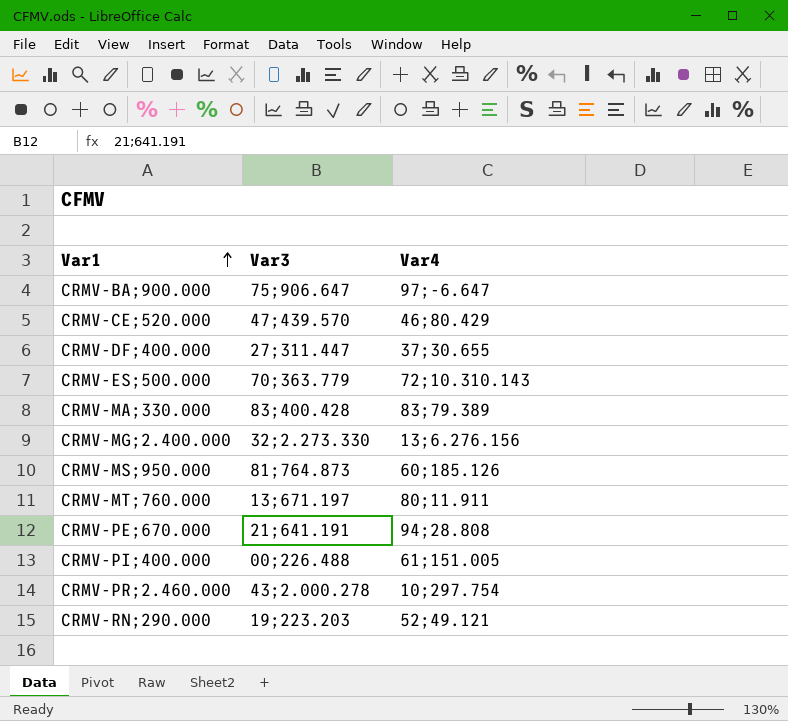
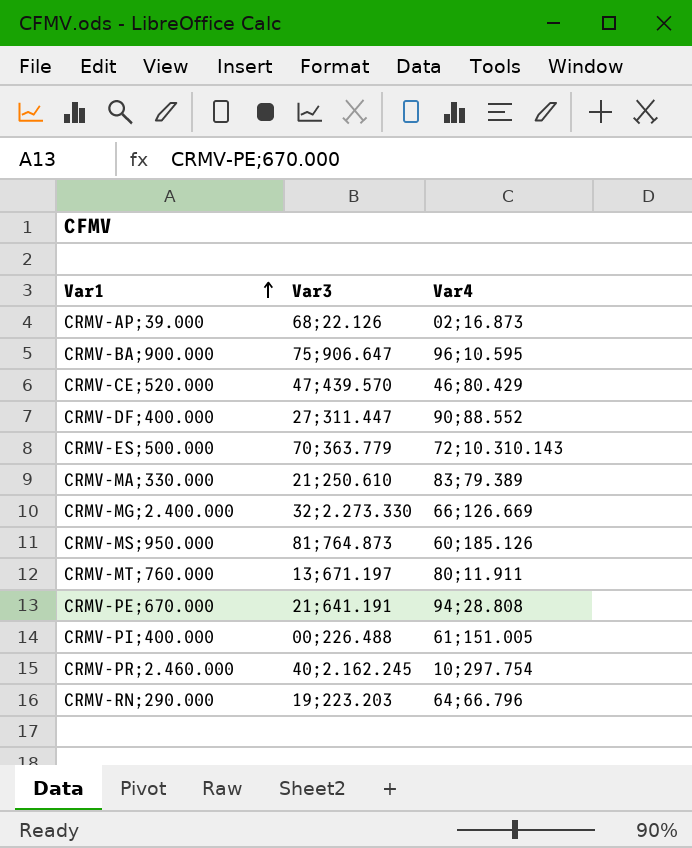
row CRMV-AP;39.000: none -> 68;22.126 | 02;16.873
CRMV-BA;900.000 | Var4: 97;-6.647 -> 96;10.595
CRMV-DF;400.000 | Var4: 37;30.655 -> 90;88.552
CRMV-MA;330.000 | Var3: 83;400.428 -> 21;250.610
CRMV-MG;2.400.000 | Var4: 13;6.276.156 -> 66;126.669
CRMV-PR;2.460.000 | Var3: 43;2.000.278 -> 40;2.162.245
CRMV-RN;290.000 | Var4: 52;49.121 -> 64;66.796

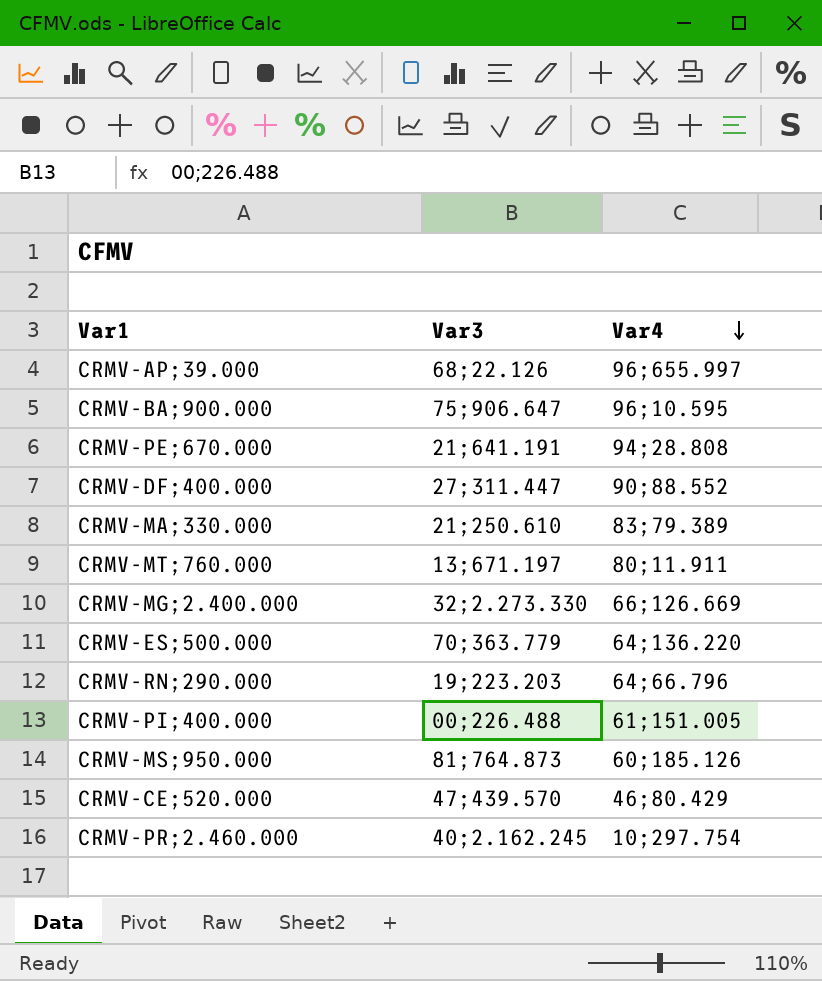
row order: Var1 ascending -> Var4 descending
CRMV-AP;39.000 | Var4: 02;16.873 -> 96;655.997
CRMV-ES;500.000 | Var4: 72;10.310.143 -> 64;136.220

